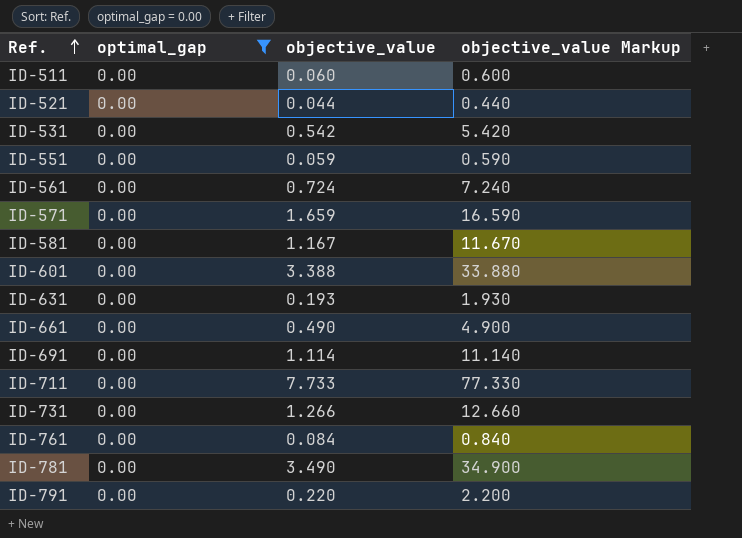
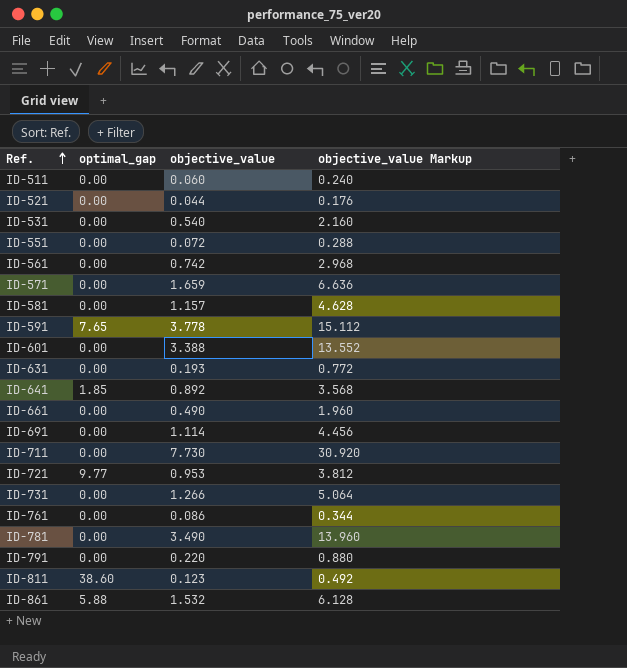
filter: optimal_gap = 0.00 -> none
column objective_value Markup | formula: [objective_value] * 10 -> [objective_value] * 4
ID-531 | objective_value: 0.542 -> 0.540
ID-551 | objective_value: 0.059 -> 0.072
ID-561 | objective_value: 0.724 -> 0.742
ID-581 | objective_value: 1.167 -> 1.157
ID-711 | objective_value: 7.733 -> 7.730
ID-761 | objective_value: 0.084 -> 0.086

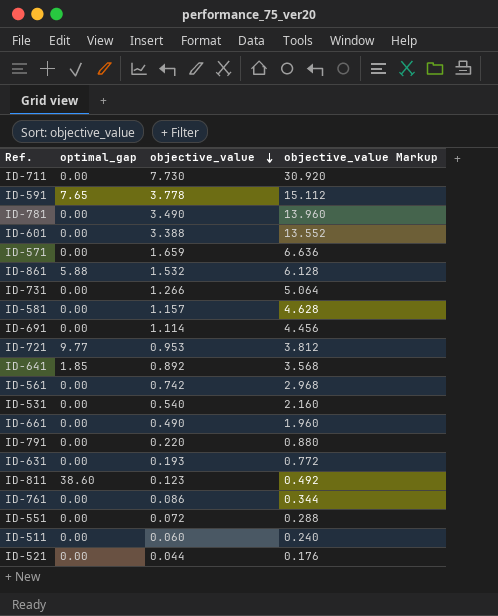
row order: Ref. ascending -> objective_value descending

